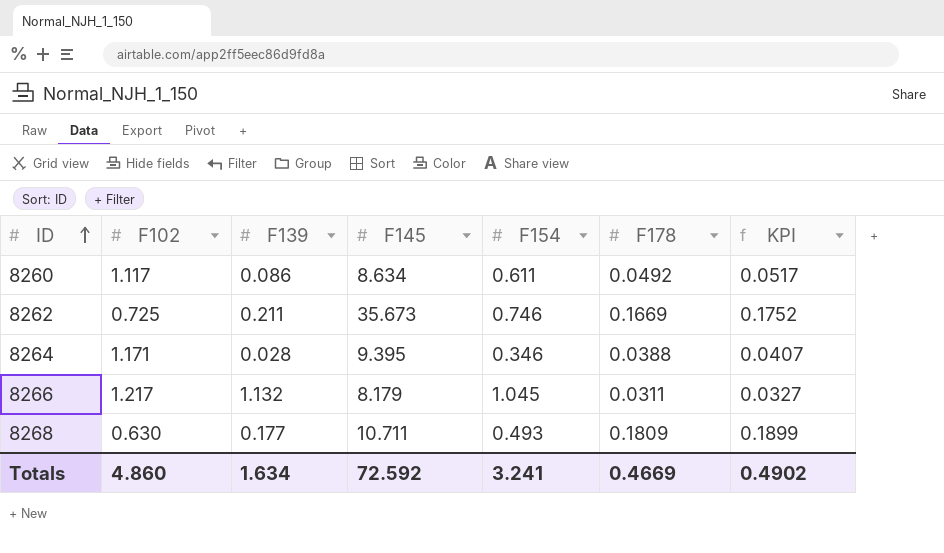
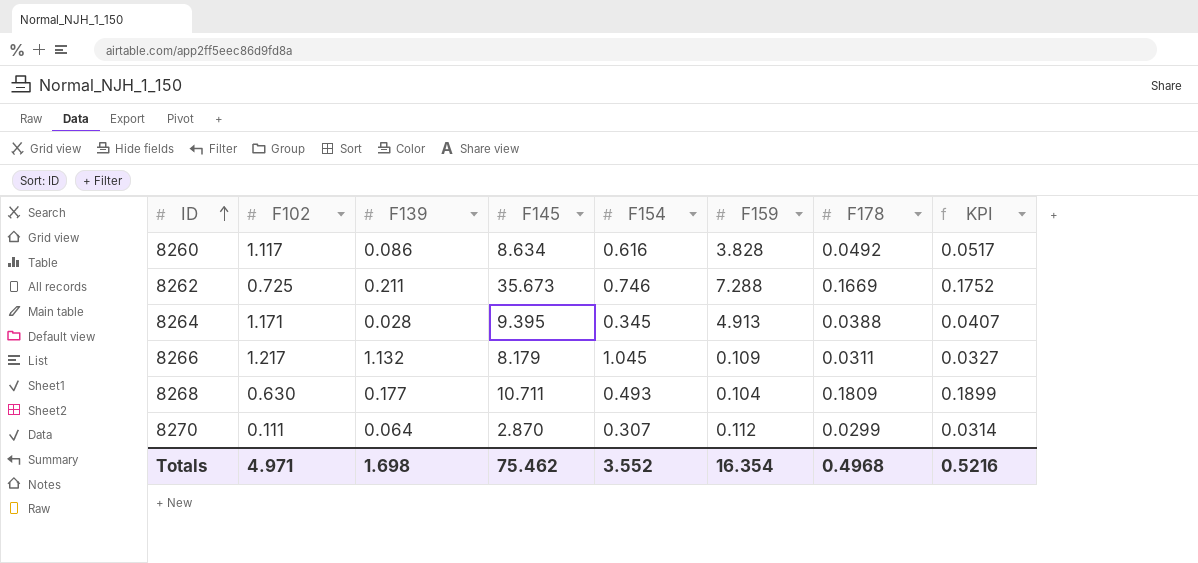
column F159 | position: none -> 6
8260 | F154: 0.611 -> 0.616
8264 | F154: 0.346 -> 0.345
row 8270: none -> 0.111 | 0.064 | 2.870 | 0.307 | 0.112 | 0.0299 | 0.0314
Totals | F102: 4.860 -> 4.971
Totals | F139: 1.634 -> 1.698
Totals | F145: 72.592 -> 75.462
Totals | F154: 3.241 -> 3.552
Totals | F178: 0.4669 -> 0.4968
Totals | KPI: 0.4902 -> 0.5216

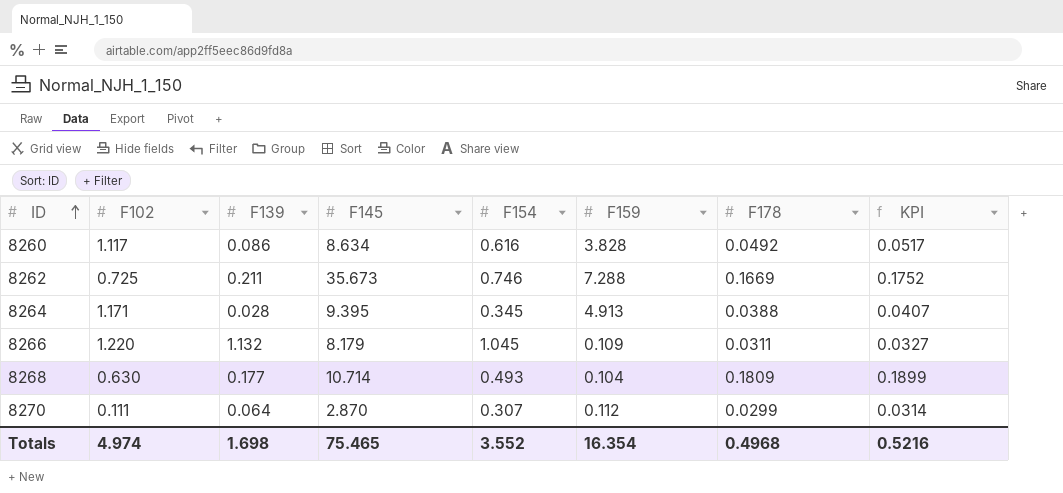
8266 | F102: 1.217 -> 1.220
8268 | F145: 10.711 -> 10.714
Totals | F102: 4.971 -> 4.974
Totals | F145: 75.462 -> 75.465

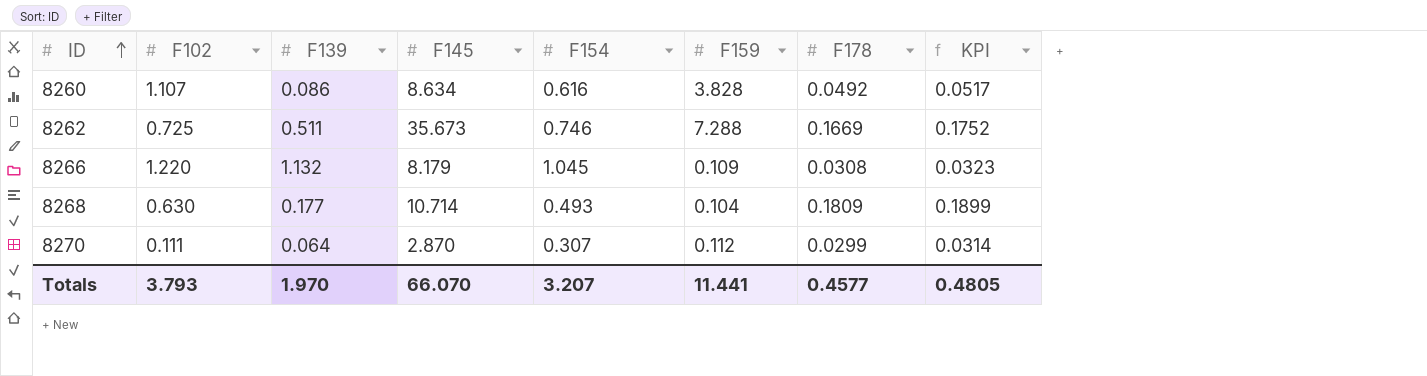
row 8264: 1.171 | 0.028 | 9.395 | 0.345 | 4.913 | 0.0388 | 0.0407 -> none
8260 | F102: 1.117 -> 1.107
8262 | F139: 0.211 -> 0.511
8266 | F178: 0.0311 -> 0.0308
8266 | KPI: 0.0327 -> 0.0323
Totals | F102: 4.974 -> 3.793
Totals | F139: 1.698 -> 1.970
Totals | F145: 75.465 -> 66.070
Totals | F154: 3.552 -> 3.207
Totals | F159: 16.354 -> 11.441
Totals | F178: 0.4968 -> 0.4577
Totals | KPI: 0.5216 -> 0.4805

